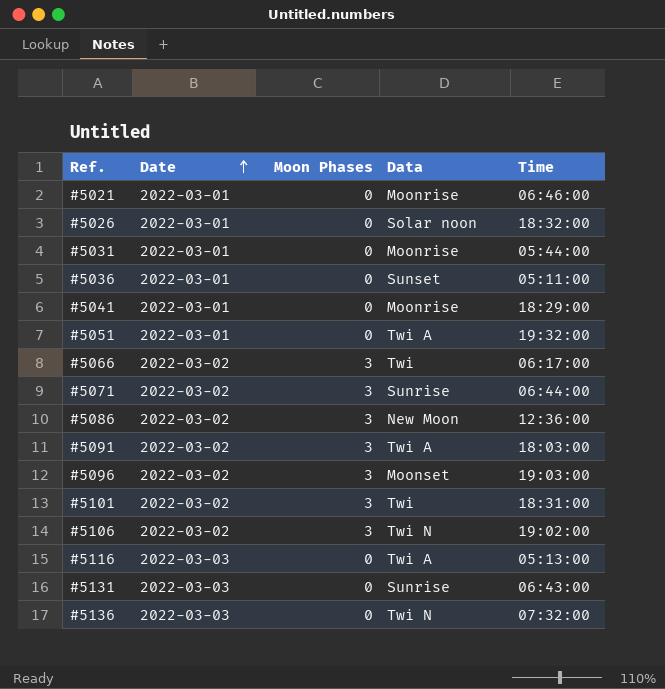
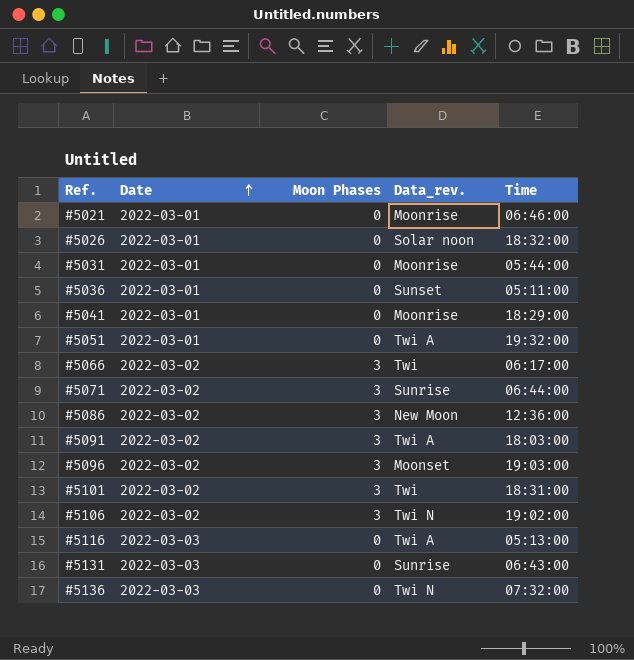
column name: Data -> Data_rev.

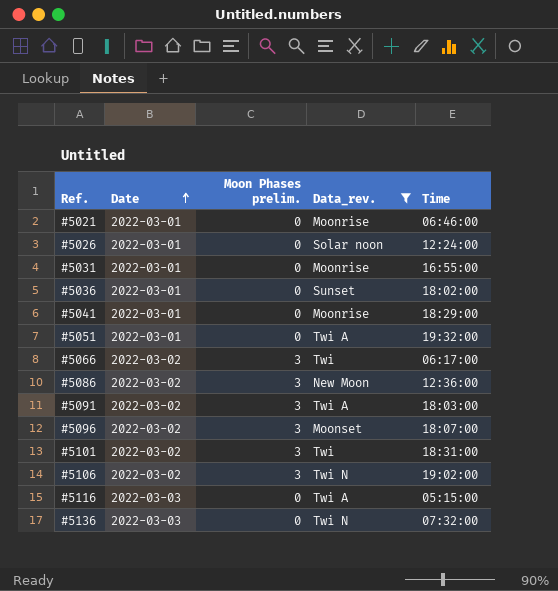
filter: none -> Data_rev. != Sunrise
column name: Moon Phases -> Moon Phases prelim.
#5026 | Time: 18:32:00 -> 12:24:00
#5031 | Time: 05:44:00 -> 16:55:00
#5036 | Time: 05:11:00 -> 18:02:00
#5096 | Time: 19:03:00 -> 18:07:00
#5116 | Time: 05:13:00 -> 05:15:00

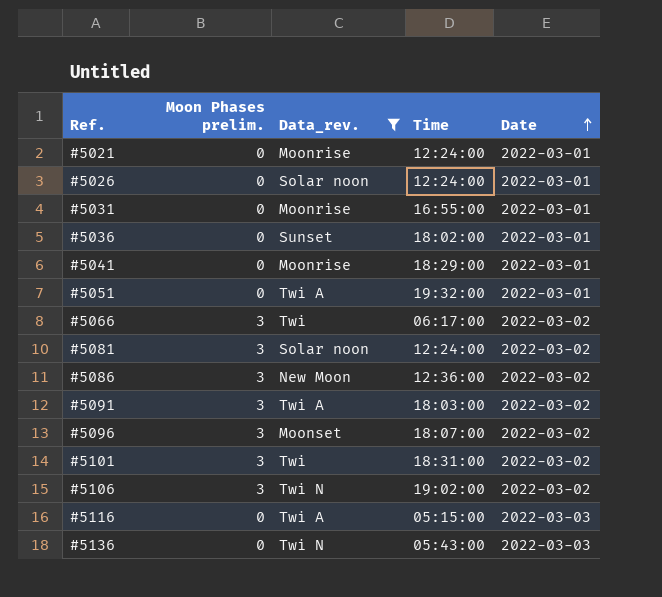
column Date | position: 2 -> 5
#5021 | Time: 06:46:00 -> 12:24:00
row #5081: none -> 3 | Solar noon | 12:24:00 | 2022-03-02
#5136 | Time: 07:32:00 -> 05:43:00

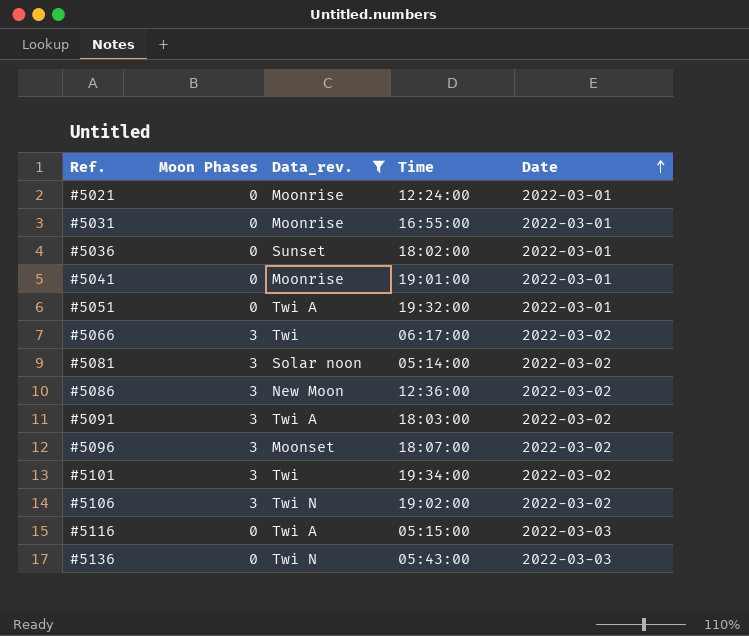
column name: Moon Phases prelim. -> Moon Phases
row #5026: 0 | Solar noon | 12:24:00 | 2022-03-01 -> none
#5041 | Time: 18:29:00 -> 19:01:00
#5081 | Time: 12:24:00 -> 05:14:00
#5101 | Time: 18:31:00 -> 19:34:00

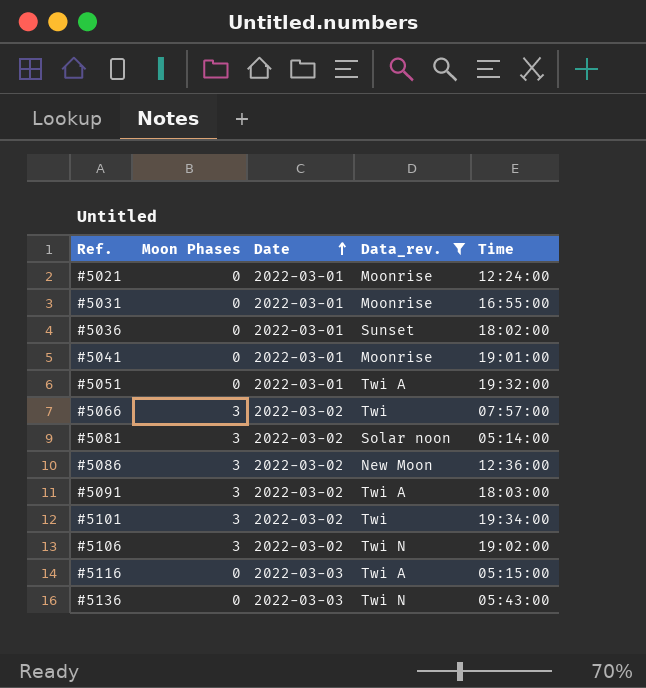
column Date | position: 5 -> 3
row #5096: 3 | Moonset | 18:07:00 | 2022-03-02 -> none
#5066 | Time: 06:17:00 -> 07:57:00

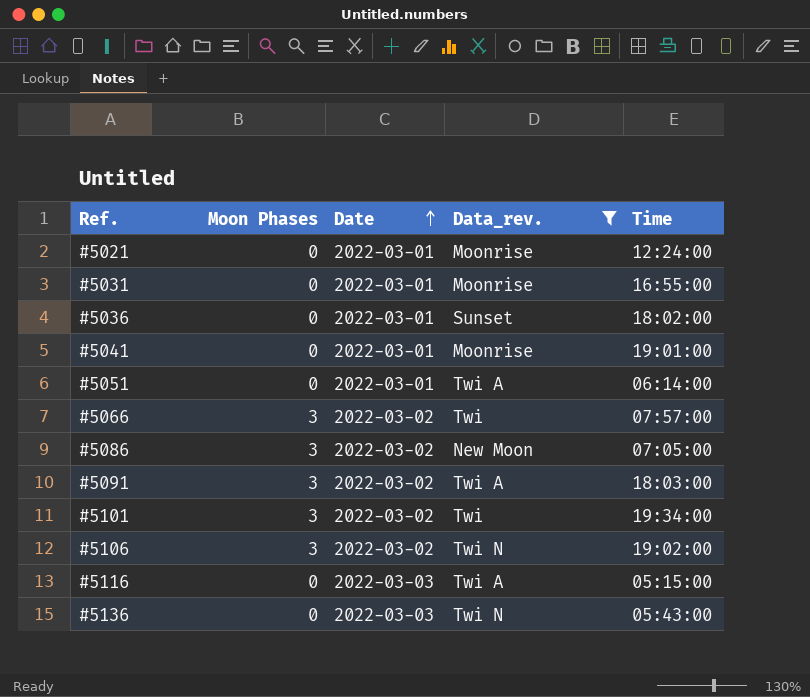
row #5081: 3 | 2022-03-02 | Solar noon | 05:14:00 -> none
#5051 | Time: 19:32:00 -> 06:14:00
#5086 | Time: 12:36:00 -> 07:05:00

